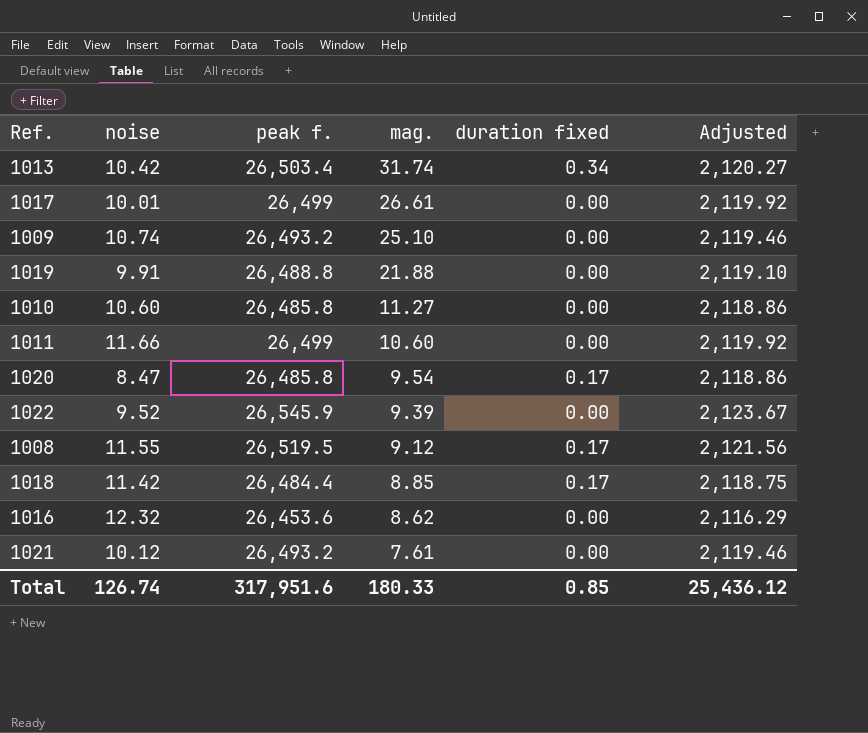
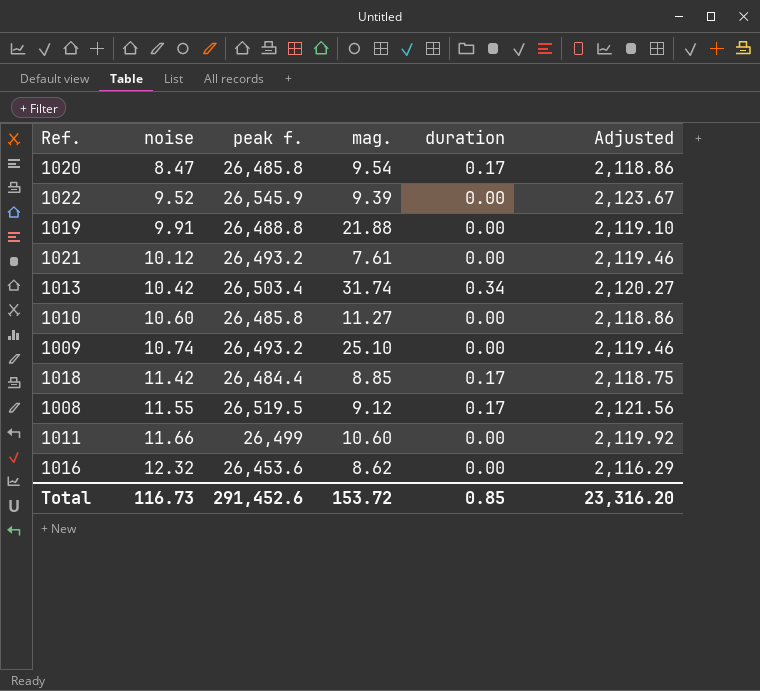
row order: mag. descending -> noise ascending
column name: duration fixed -> duration
row 1017: 10.01 | 26,499 | 26.61 | 0.00 | 2,119.92 -> none
Total | noise: 126.74 -> 116.73
Total | peak f.: 317,951.6 -> 291,452.6
Total | mag.: 180.33 -> 153.72
Total | Adjusted: 25,436.12 -> 23,316.20

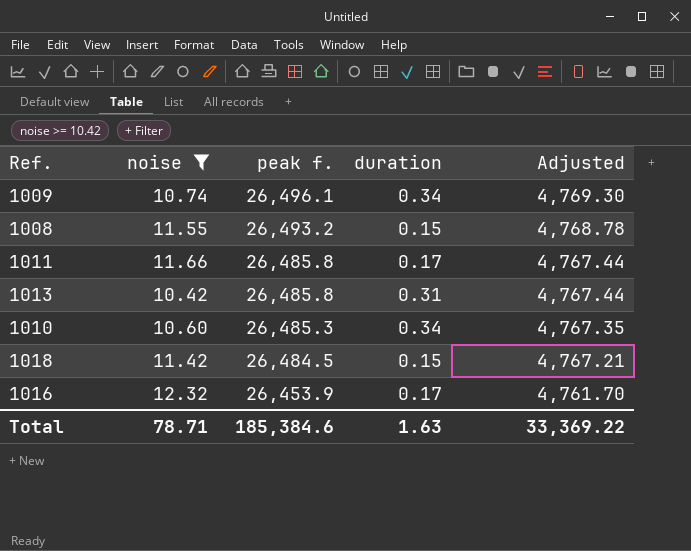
filter: none -> noise >= 10.42
row order: noise ascending -> peak f. descending
column mag. | position: 4 -> none
column Adjusted | formula: [peak f.] * 0.08 -> [peak f.] * 0.18
1009 | peak f.: 26,493.2 -> 26,496.1
1009 | duration: 0.00 -> 0.34
1008 | peak f.: 26,519.5 -> 26,493.2
1008 | duration: 0.17 -> 0.15
1011 | peak f.: 26,499 -> 26,485.8
1011 | duration: 0.00 -> 0.17
1013 | peak f.: 26,503.4 -> 26,485.8
1013 | duration: 0.34 -> 0.31
1010 | peak f.: 26,485.8 -> 26,485.3
1010 | duration: 0.00 -> 0.34
1018 | peak f.: 26,484.4 -> 26,484.5
1018 | duration: 0.17 -> 0.15
1016 | peak f.: 26,453.6 -> 26,453.9
1016 | duration: 0.00 -> 0.17
Total | noise: 116.73 -> 78.71
Total | peak f.: 291,452.6 -> 185,384.6
Total | duration: 0.85 -> 1.63
Total | Adjusted: 23,316.20 -> 33,369.22

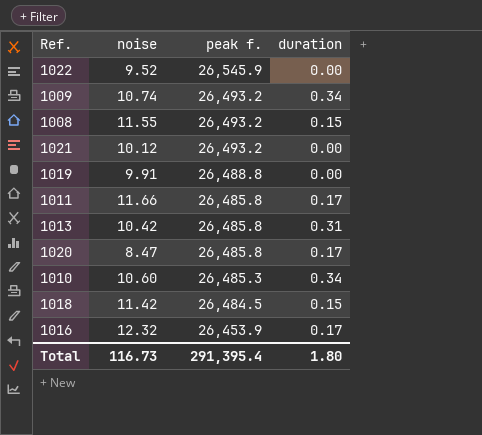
filter: noise >= 10.42 -> none
column Adjusted | formula: [peak f.] * 0.18 -> none
1009 | peak f.: 26,496.1 -> 26,493.2
Total | noise: 78.71 -> 116.73
Total | peak f.: 185,384.6 -> 291,395.4
Total | duration: 1.63 -> 1.80

